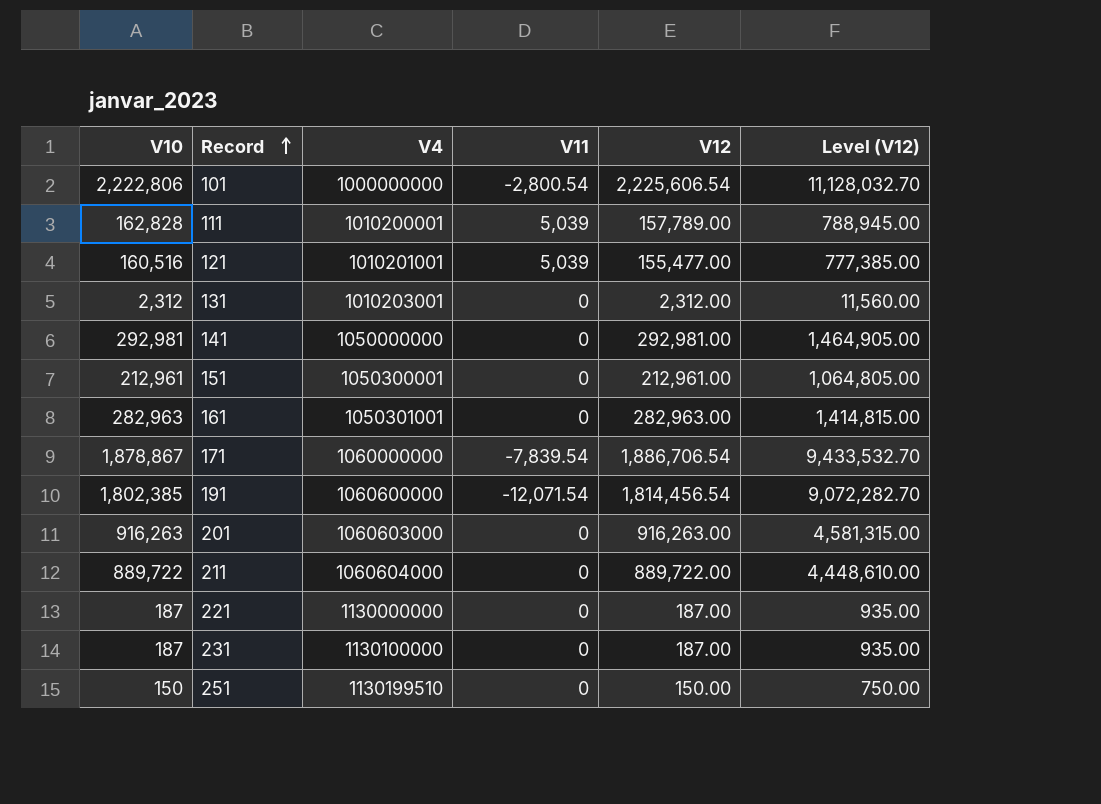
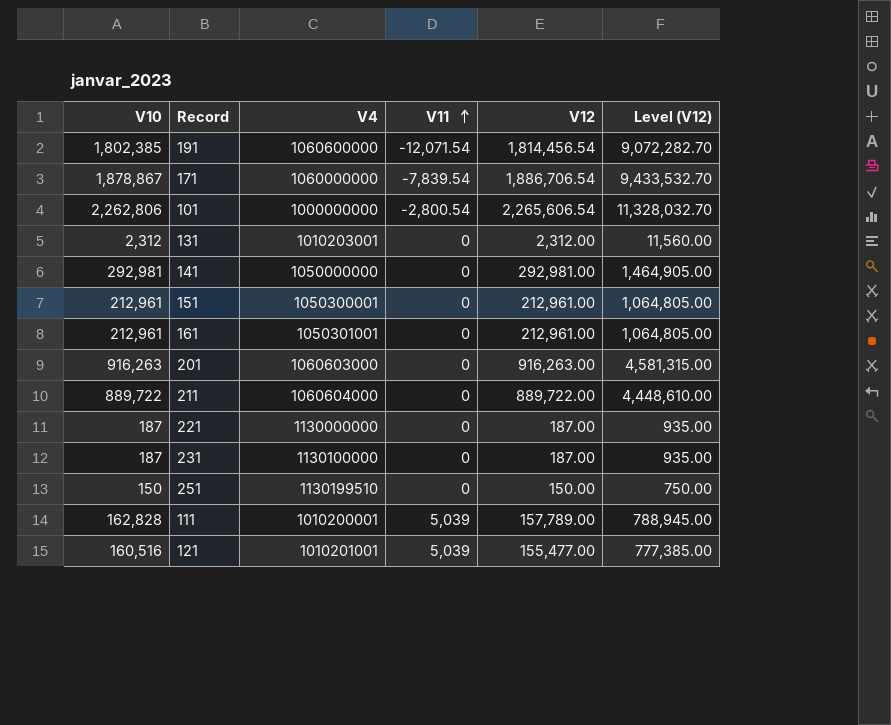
row order: Record ascending -> V11 ascending
101 | V10: 2,222,806 -> 2,262,806
101 | V12: 2,225,606.54 -> 2,265,606.54
101 | Level (V12): 11,128,032.70 -> 11,328,032.70
161 | V10: 282,963 -> 212,961
161 | V12: 282,963.00 -> 212,961.00
161 | Level (V12): 1,414,815.00 -> 1,064,805.00

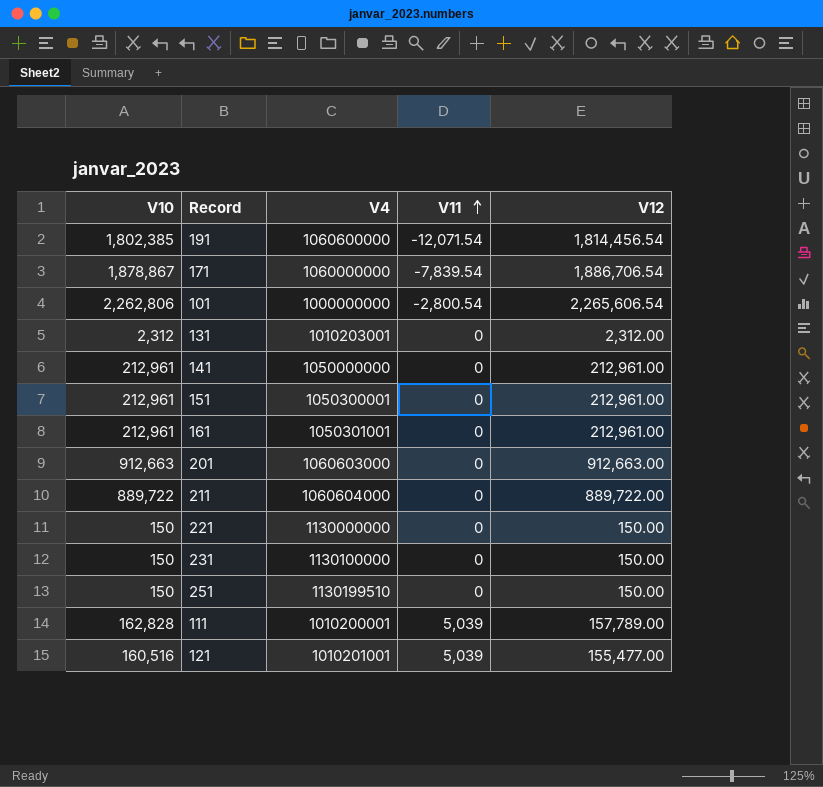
column Level (V12) | formula: [V12] * 5 -> none
141 | V10: 292,981 -> 212,961
141 | V12: 292,981.00 -> 212,961.00
201 | V10: 916,263 -> 912,663
201 | V12: 916,263.00 -> 912,663.00
221 | V10: 187 -> 150
221 | V12: 187.00 -> 150.00
231 | V10: 187 -> 150
231 | V12: 187.00 -> 150.00

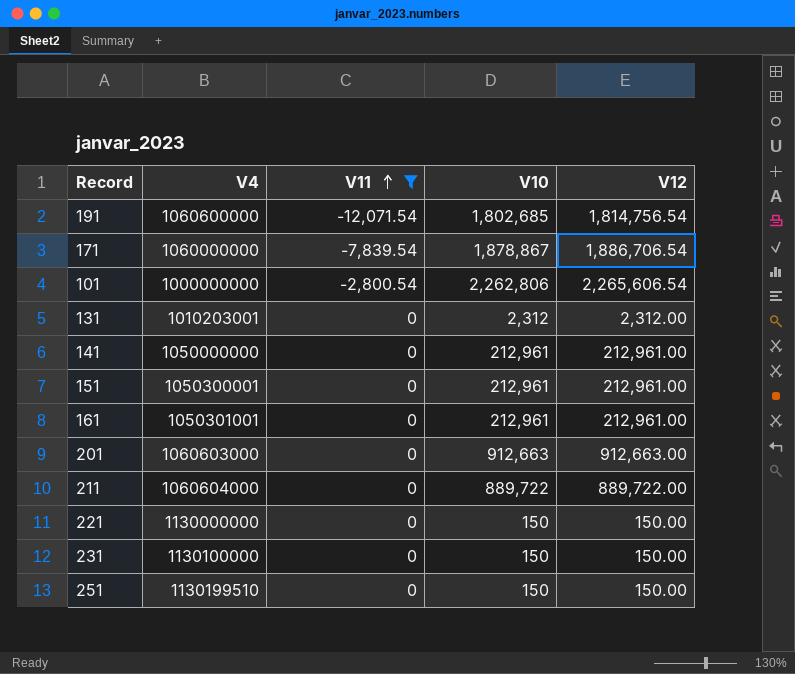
filter: none -> V11 != 5,039
column V10 | position: 1 -> 4
191 | V10: 1,802,385 -> 1,802,685
191 | V12: 1,814,456.54 -> 1,814,756.54

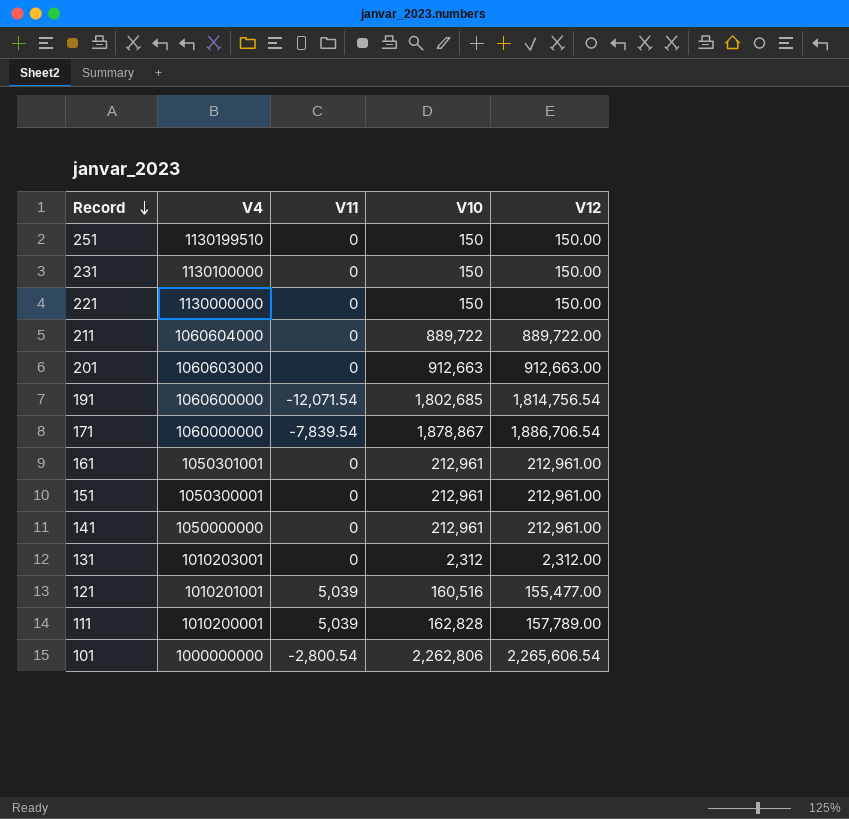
filter: V11 != 5,039 -> none
row order: V11 ascending -> Record descending

